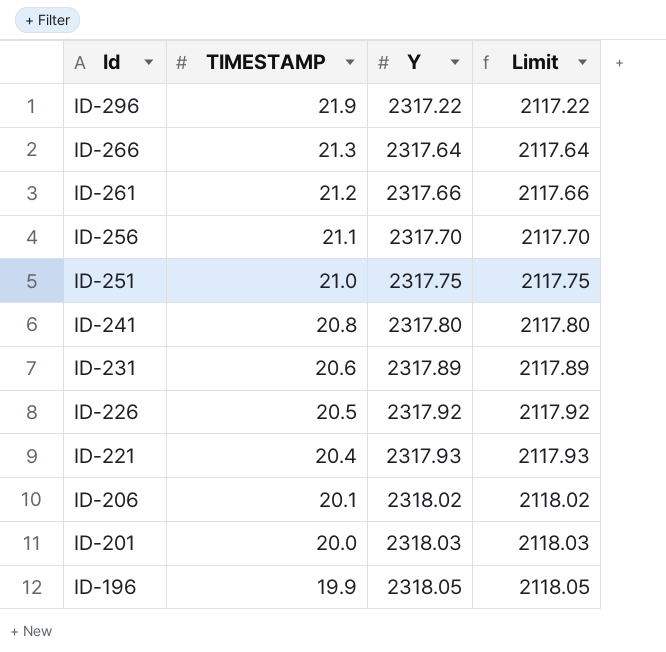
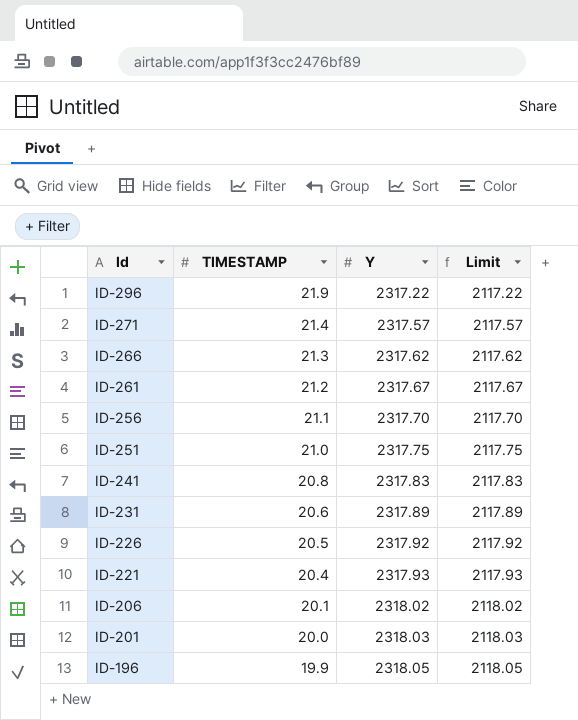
row ID-271: none -> 21.4 | 2317.57 | 2117.57
ID-266 | Y: 2317.64 -> 2317.62
ID-266 | Limit: 2117.64 -> 2117.62
ID-261 | Y: 2317.66 -> 2317.67
ID-261 | Limit: 2117.66 -> 2117.67
ID-241 | Y: 2317.80 -> 2317.83
ID-241 | Limit: 2117.80 -> 2117.83

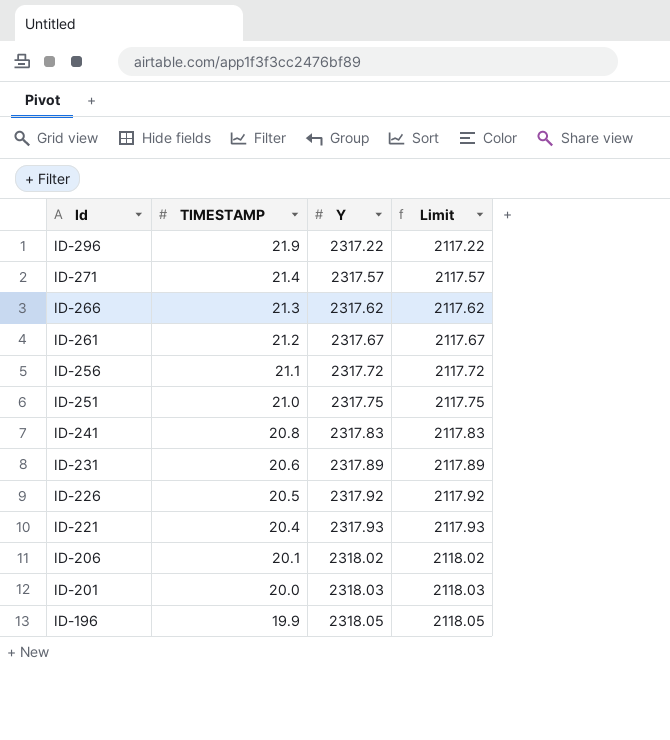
ID-256 | Y: 2317.70 -> 2317.72
ID-256 | Limit: 2117.70 -> 2117.72

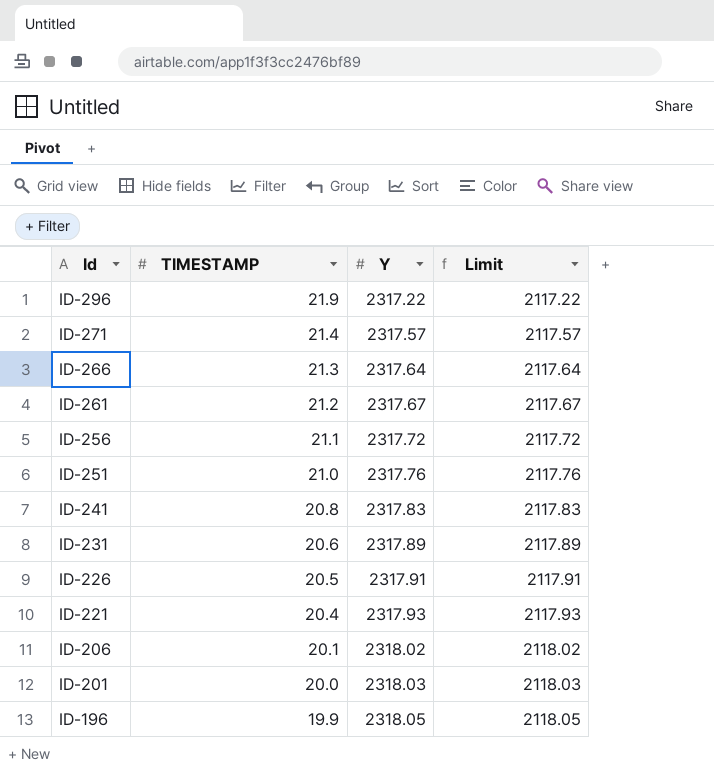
ID-266 | Y: 2317.62 -> 2317.64
ID-266 | Limit: 2117.62 -> 2117.64
ID-251 | Y: 2317.75 -> 2317.76
ID-251 | Limit: 2117.75 -> 2117.76
ID-226 | Y: 2317.92 -> 2317.91
ID-226 | Limit: 2117.92 -> 2117.91

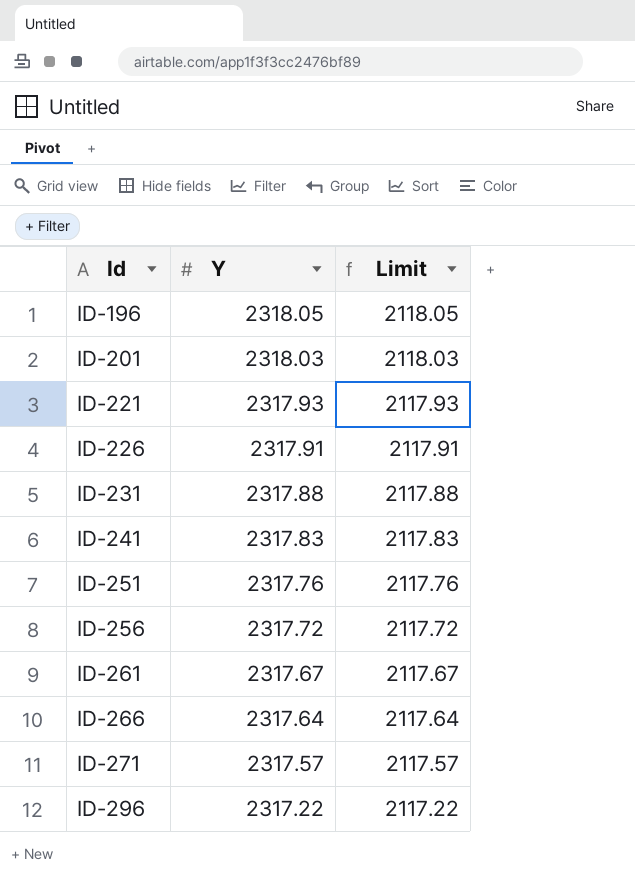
row order: Id descending -> Id ascending
column TIMESTAMP | position: 2 -> none
row ID-206: 20.1 | 2318.02 | 2118.02 -> none
ID-231 | Y: 2317.89 -> 2317.88
ID-231 | Limit: 2117.89 -> 2117.88

